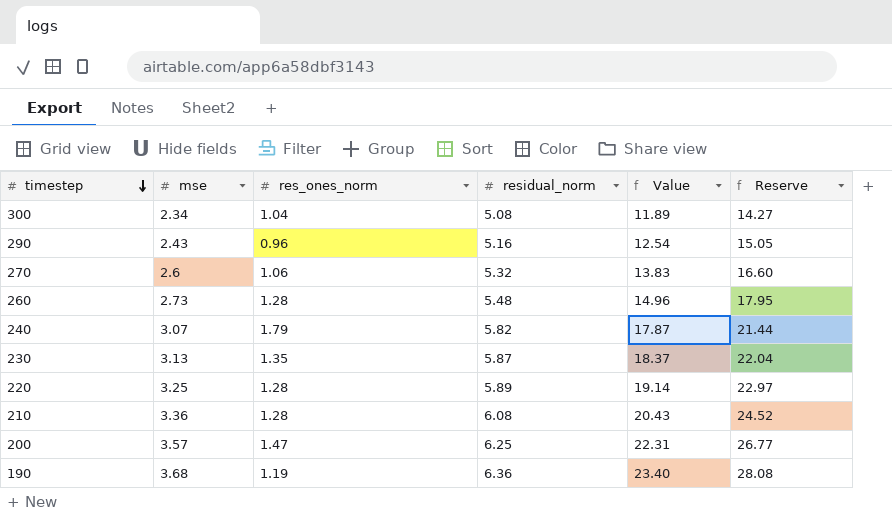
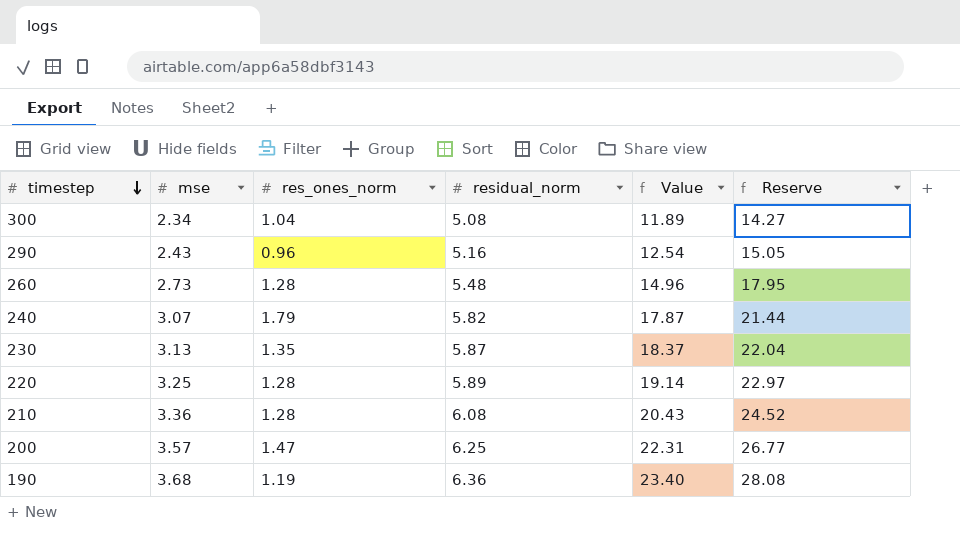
row 270: 2.6 | 1.06 | 5.32 | 13.83 | 16.60 -> none

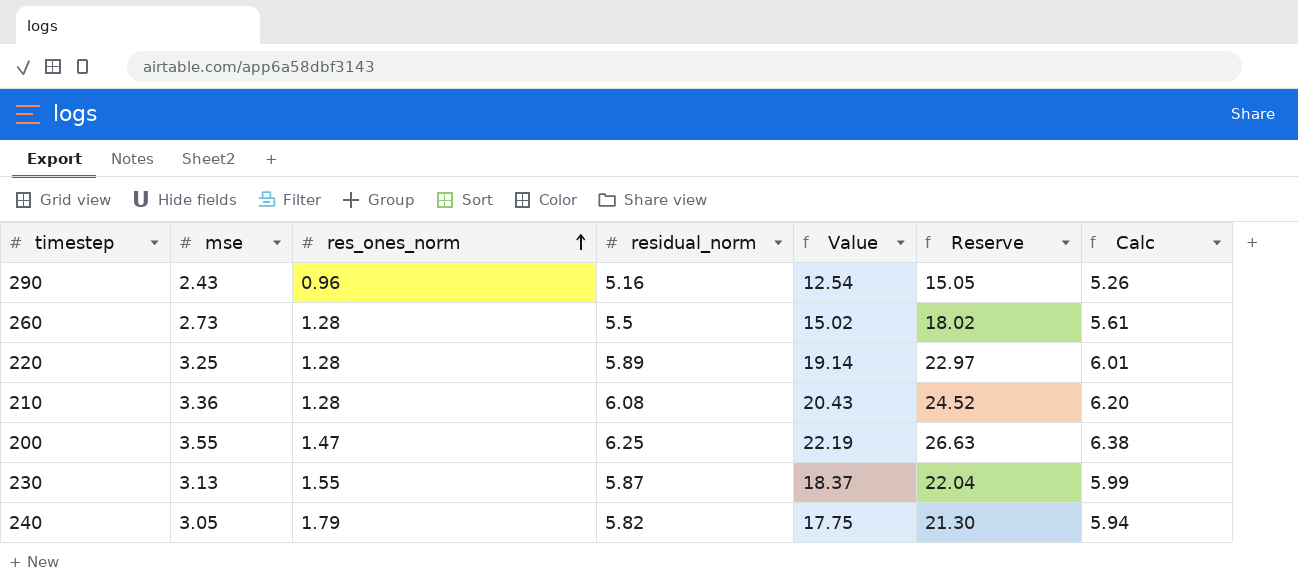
row order: timestep descending -> res_ones_norm ascending
column Calc | formula: none -> [residual_norm] * 1.02
row 300: 2.34 | 1.04 | 5.08 | 11.89 | 14.27 -> none
row 190: 3.68 | 1.19 | 6.36 | 23.40 | 28.08 -> none
260 | residual_norm: 5.48 -> 5.5
260 | Value: 14.96 -> 15.02
260 | Reserve: 17.95 -> 18.02
200 | mse: 3.57 -> 3.55
200 | Value: 22.31 -> 22.19
200 | Reserve: 26.77 -> 26.63
230 | res_ones_norm: 1.35 -> 1.55
240 | mse: 3.07 -> 3.05
240 | Value: 17.87 -> 17.75
240 | Reserve: 21.44 -> 21.30

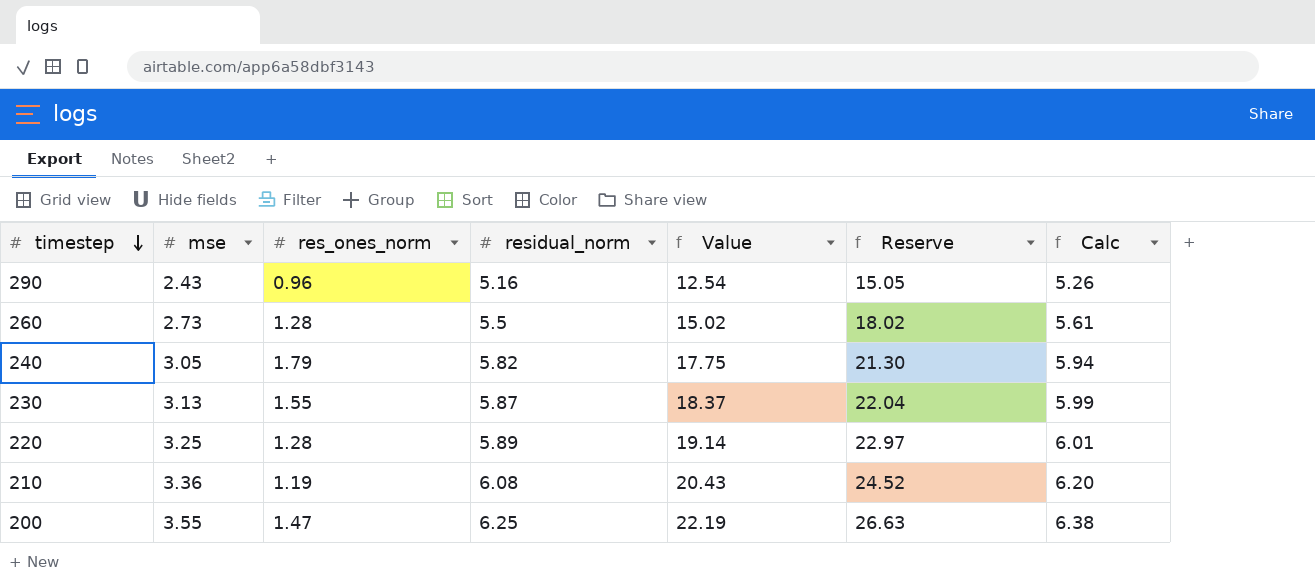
row order: res_ones_norm ascending -> timestep descending
210 | res_ones_norm: 1.28 -> 1.19

